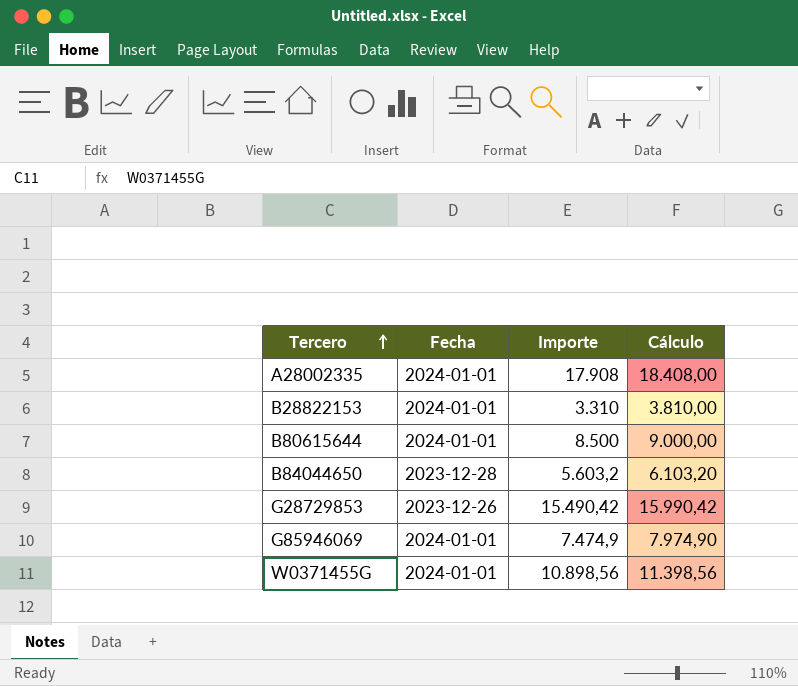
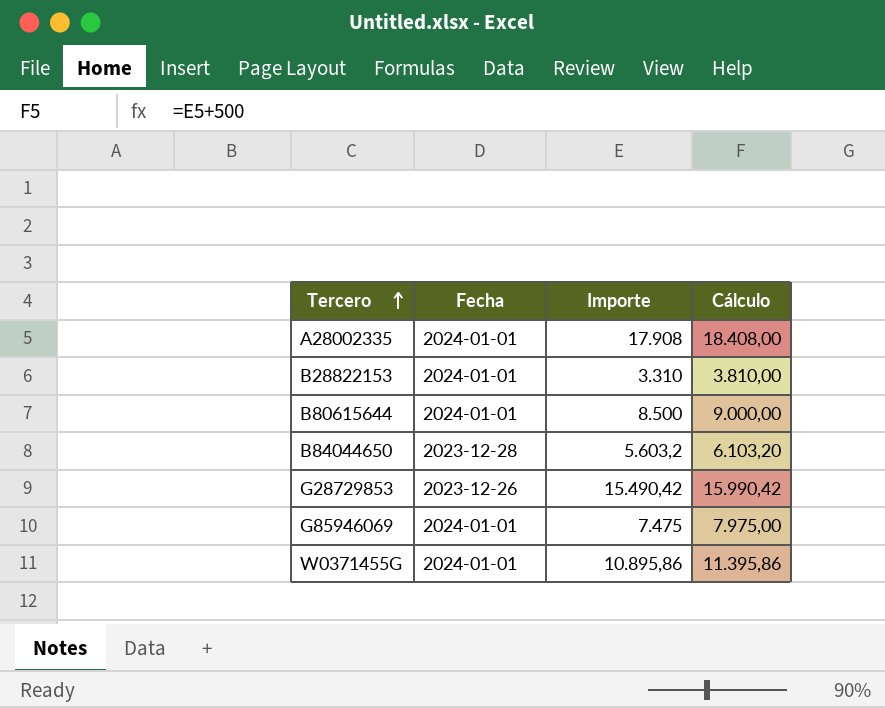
G85946069 | Importe: 7.474,9 -> 7.475
G85946069 | Cálculo: 7.974,90 -> 7.975,00
W0371455G | Importe: 10.898,56 -> 10.895,86
W0371455G | Cálculo: 11.398,56 -> 11.395,86

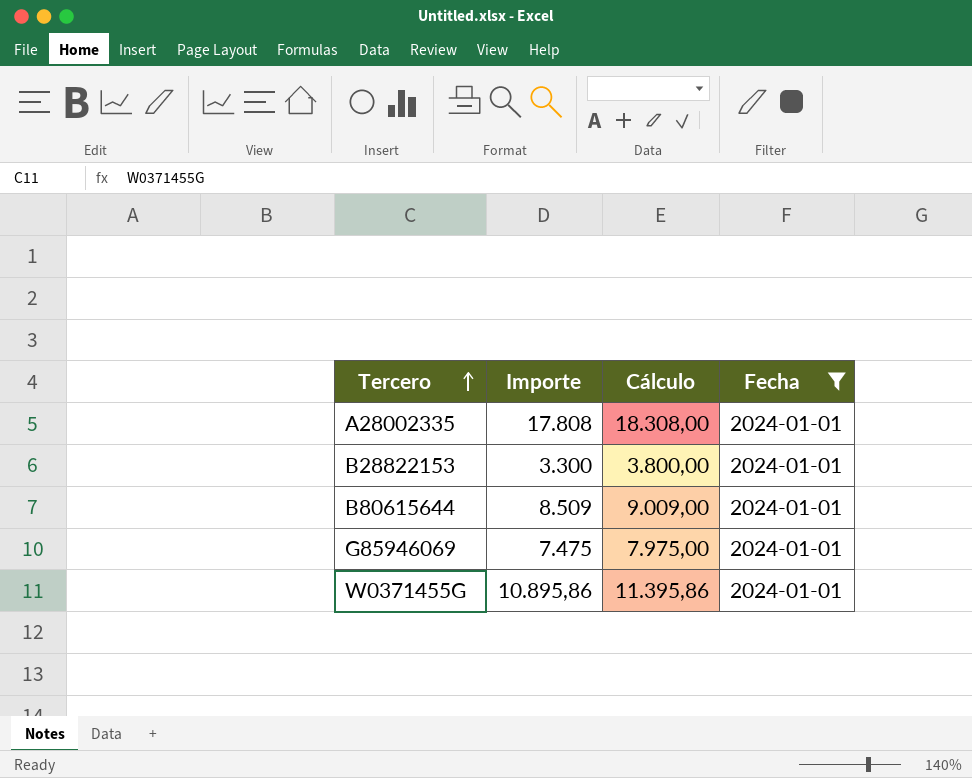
filter: none -> Fecha = 2024-01-01
column Fecha | position: 2 -> 4
A28002335 | Importe: 17.908 -> 17.808
A28002335 | Cálculo: 18.408,00 -> 18.308,00
B28822153 | Importe: 3.310 -> 3.300
B28822153 | Cálculo: 3.810,00 -> 3.800,00
B80615644 | Importe: 8.500 -> 8.509
B80615644 | Cálculo: 9.000,00 -> 9.009,00

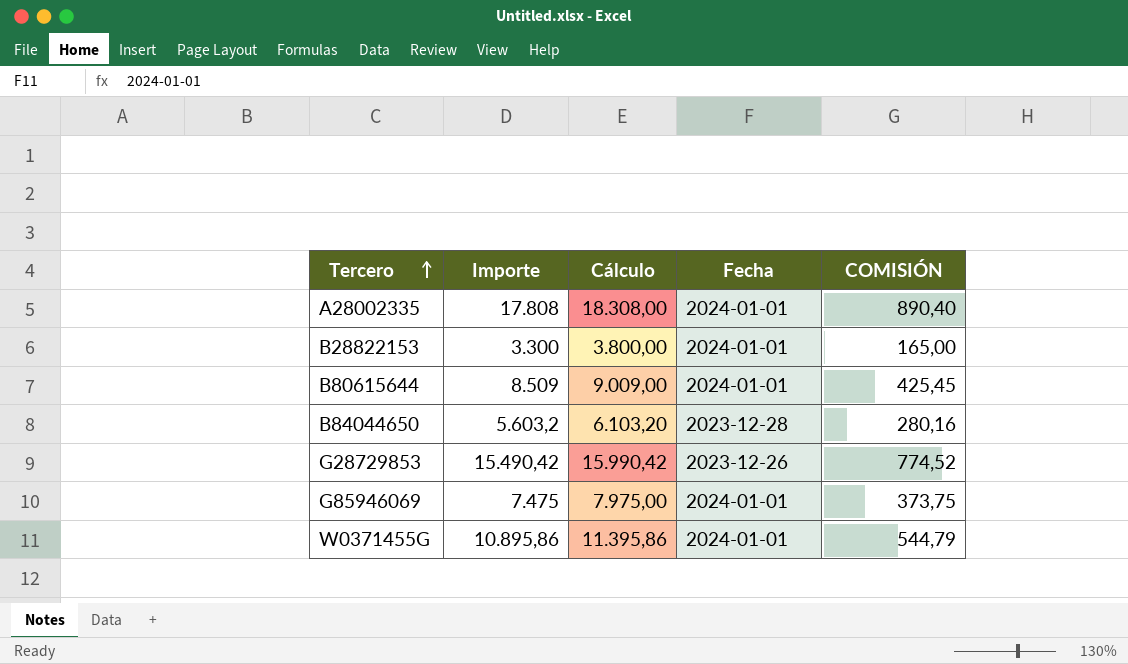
filter: Fecha = 2024-01-01 -> none
column COMISIÓN | formula: none -> [Importe] * 0,05

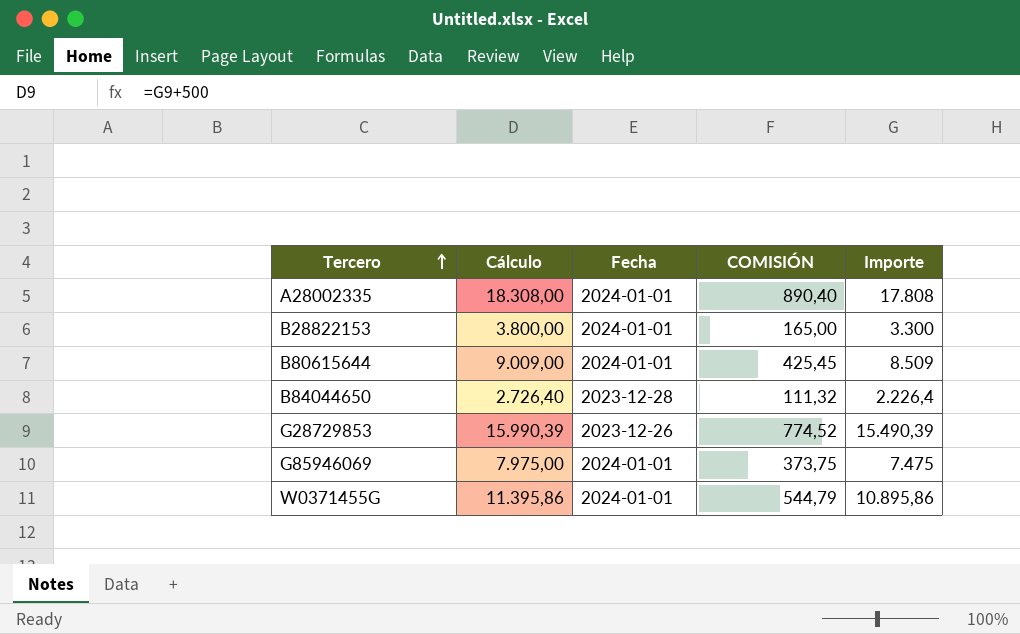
column Importe | position: 2 -> 5
B84044650 | Cálculo: 6.103,20 -> 2.726,40
B84044650 | COMISIÓN: 280,16 -> 111,32
B84044650 | Importe: 5.603,2 -> 2.226,4
G28729853 | Cálculo: 15.990,42 -> 15.990,39
G28729853 | Importe: 15.490,42 -> 15.490,39

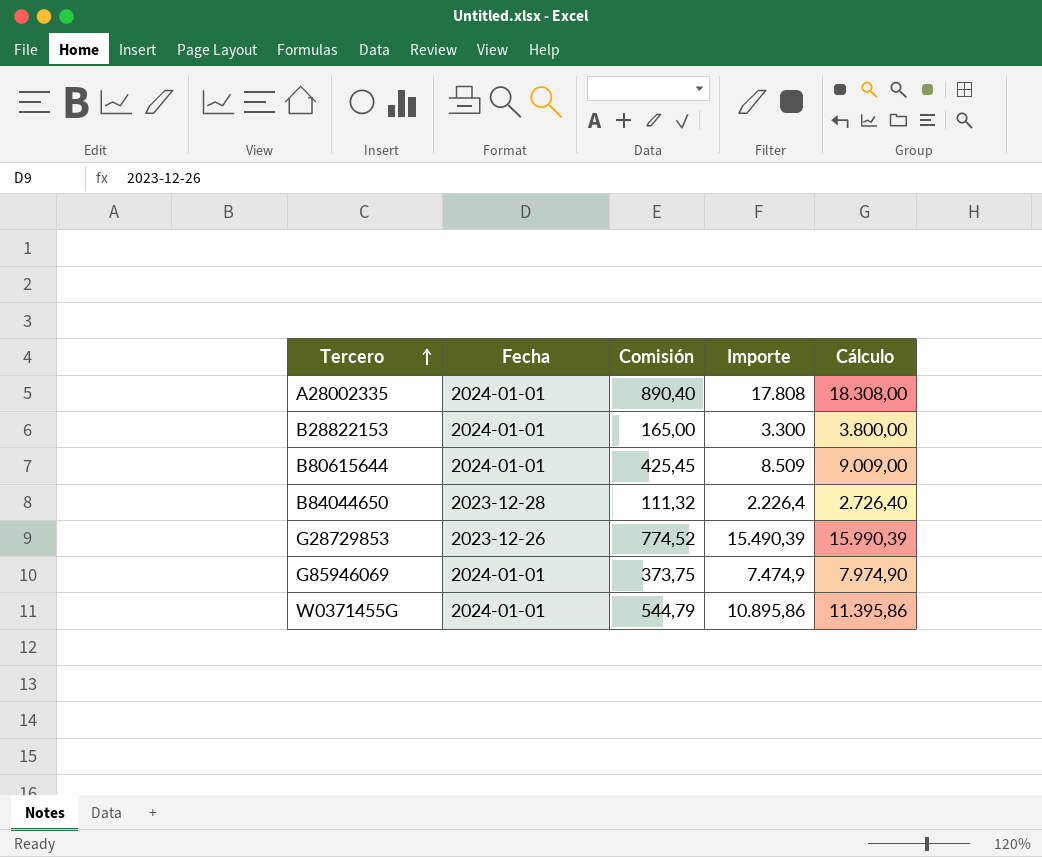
column name: COMISIÓN -> Comisión
column Cálculo | position: 2 -> 5
G85946069 | Importe: 7.475 -> 7.474,9
G85946069 | Cálculo: 7.975,00 -> 7.974,90

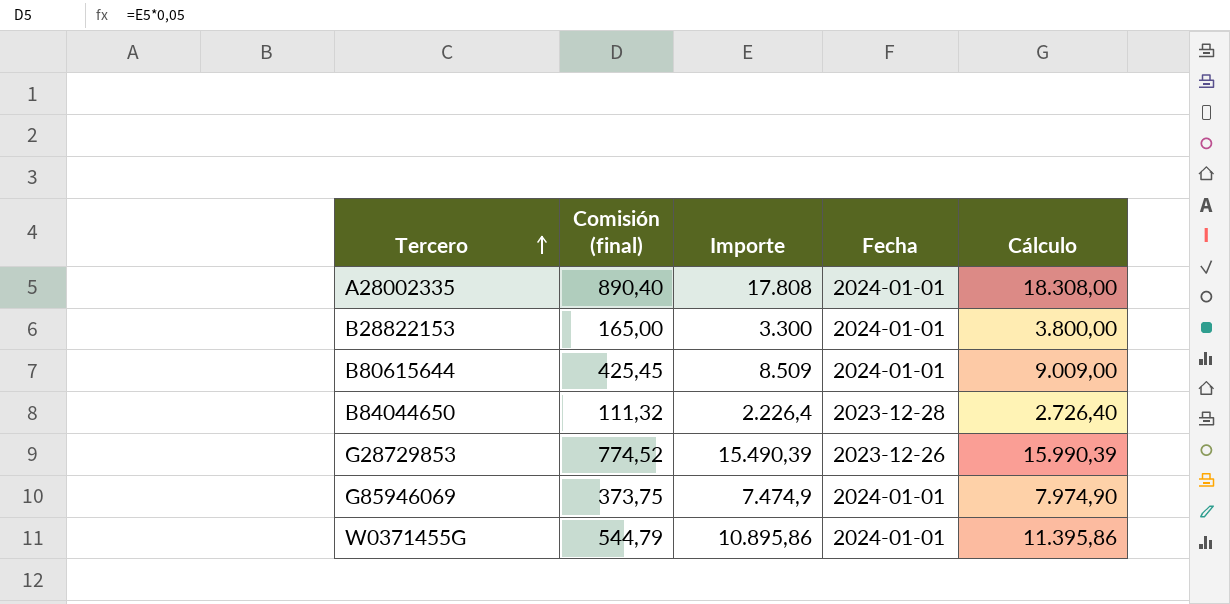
column name: Comisión -> Comisión (final)
column Fecha | position: 2 -> 4

